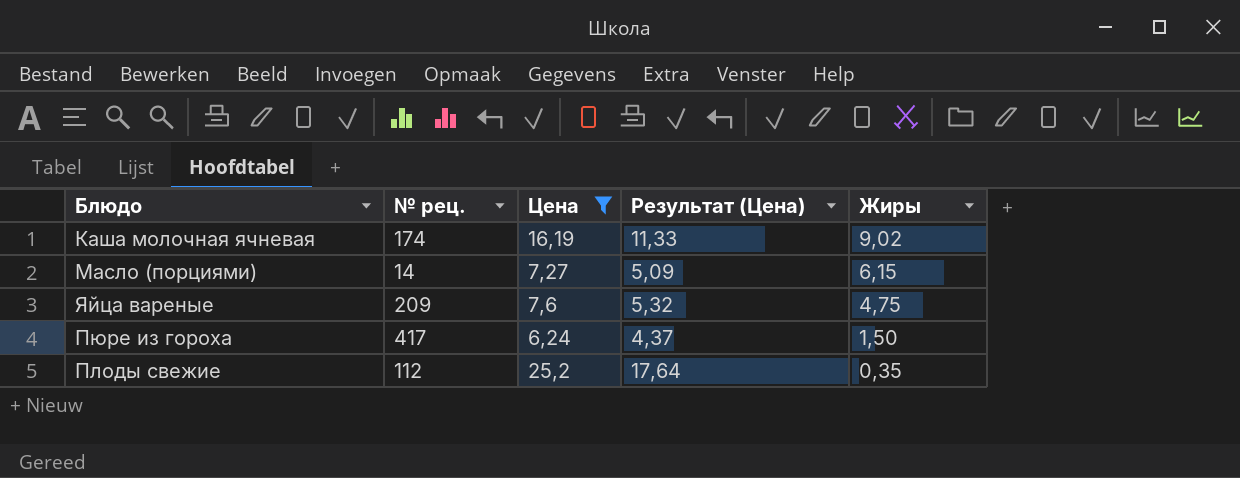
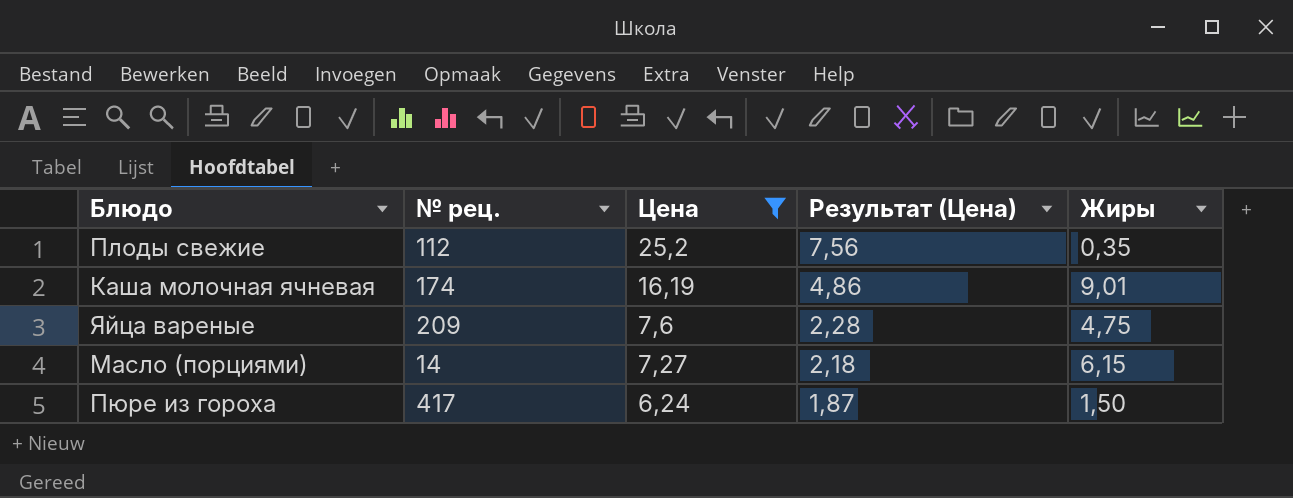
row order: Жиры descending -> Цена descending
column Результат (Цена) | formula: [Цена] * 0,7 -> [Цена] * 0,3
Каша молочная ячневая | Жиры: 9,02 -> 9,01

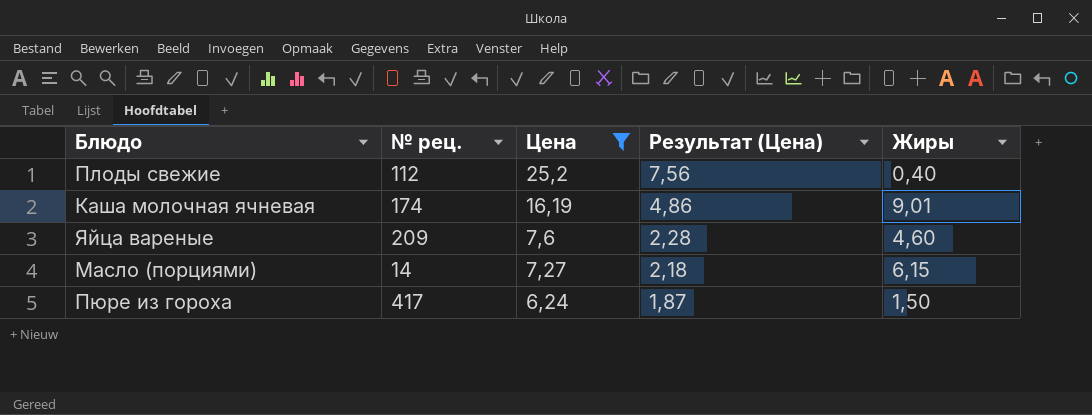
Плоды свежие | Жиры: 0,35 -> 0,40
Яйца вареные | Жиры: 4,75 -> 4,60

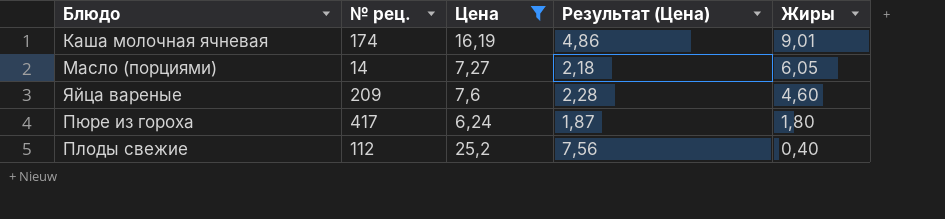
row order: Цена descending -> Жиры descending
Масло (порциями) | Жиры: 6,15 -> 6,05
Пюре из гороха | Жиры: 1,50 -> 1,80

